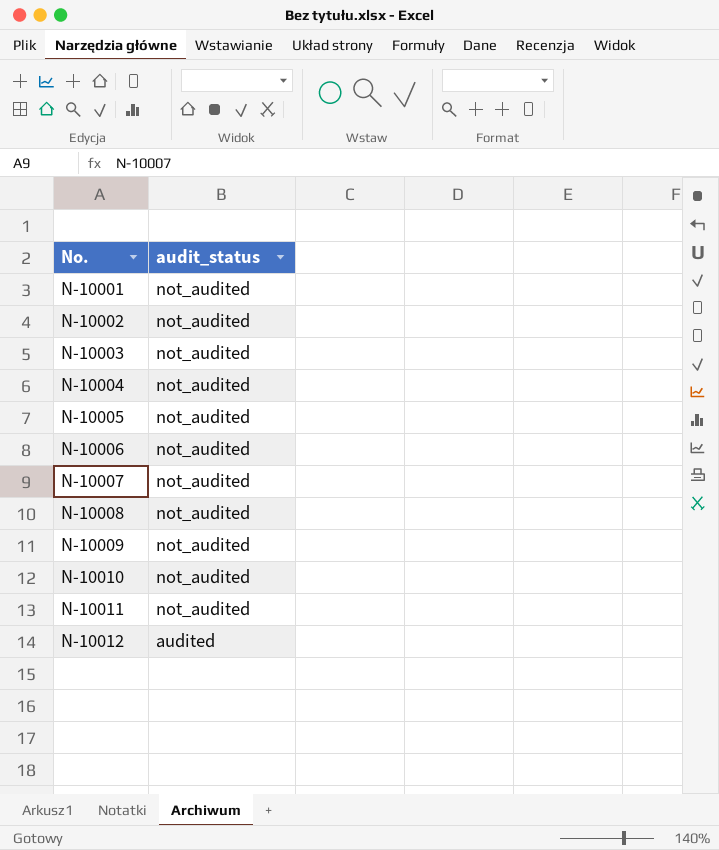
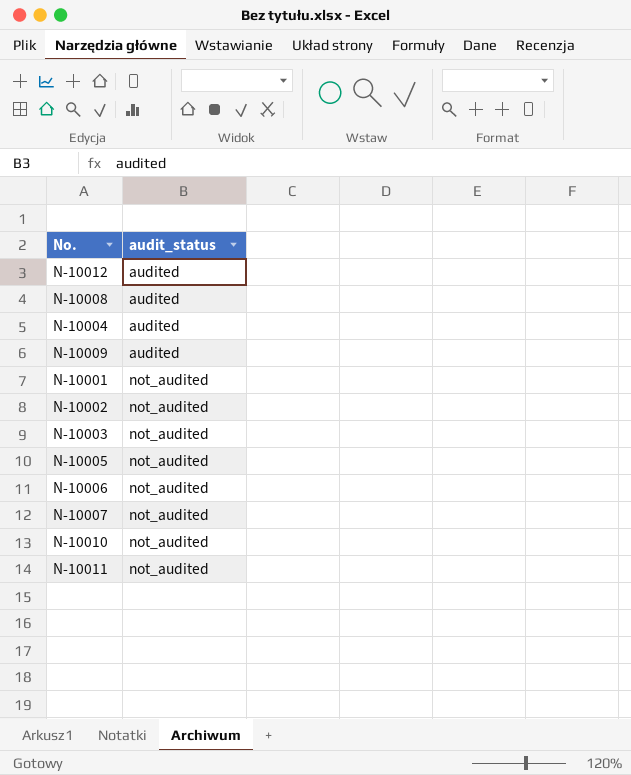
row order: No. ascending -> audit_status ascending
N-10008 | audit_status: not_audited -> audited
N-10004 | audit_status: not_audited -> audited
N-10009 | audit_status: not_audited -> audited

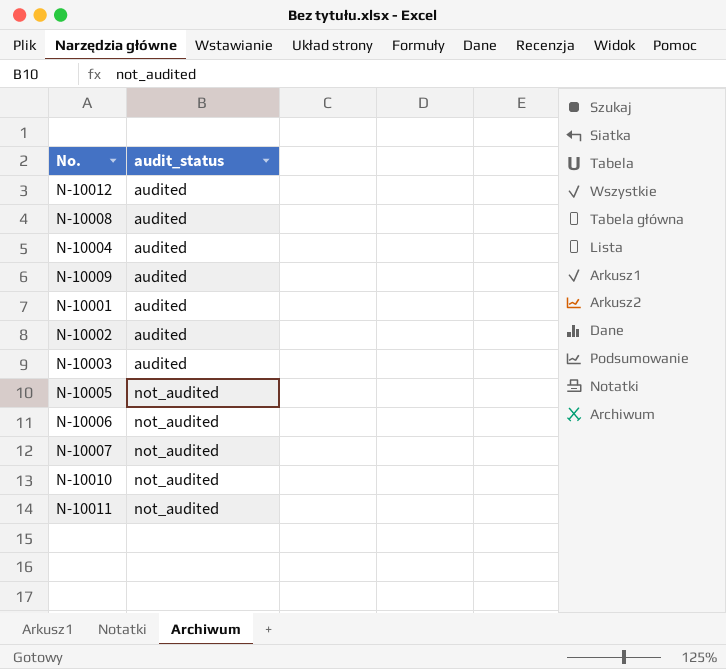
N-10001 | audit_status: not_audited -> audited
N-10002 | audit_status: not_audited -> audited
N-10003 | audit_status: not_audited -> audited

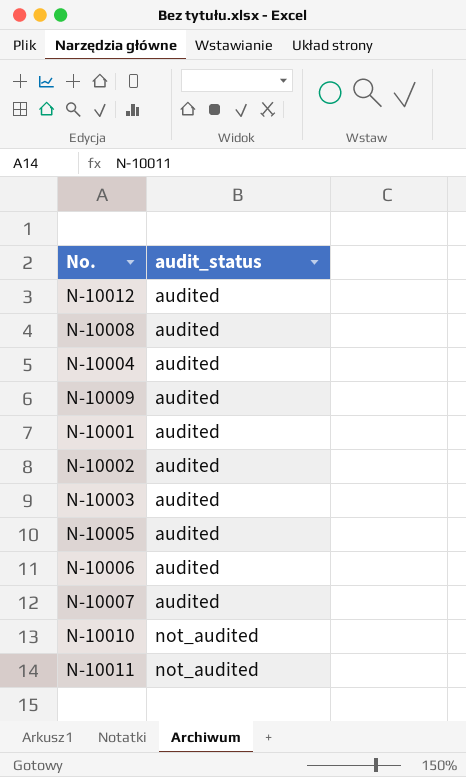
N-10005 | audit_status: not_audited -> audited
N-10006 | audit_status: not_audited -> audited
N-10007 | audit_status: not_audited -> audited

